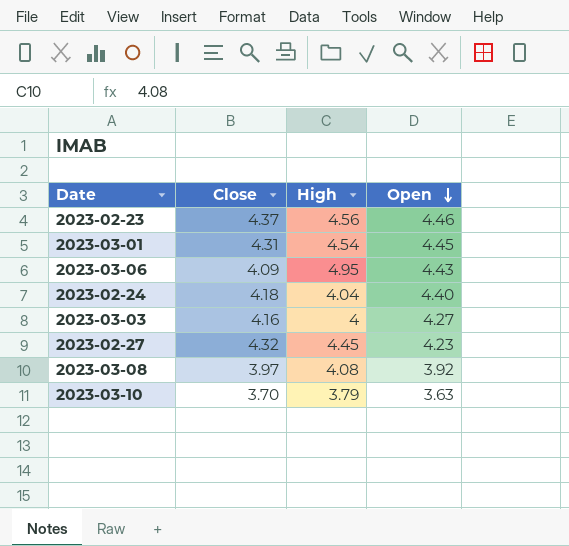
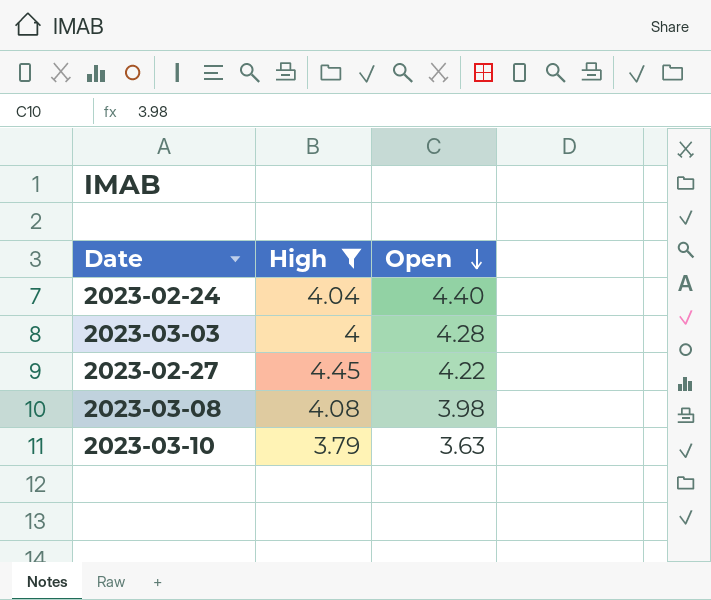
filter: none -> High <= 4.45
column Close | position: 2 -> none
2023-03-03 | Open: 4.27 -> 4.28
2023-02-27 | Open: 4.23 -> 4.22
2023-03-08 | Open: 3.92 -> 3.98

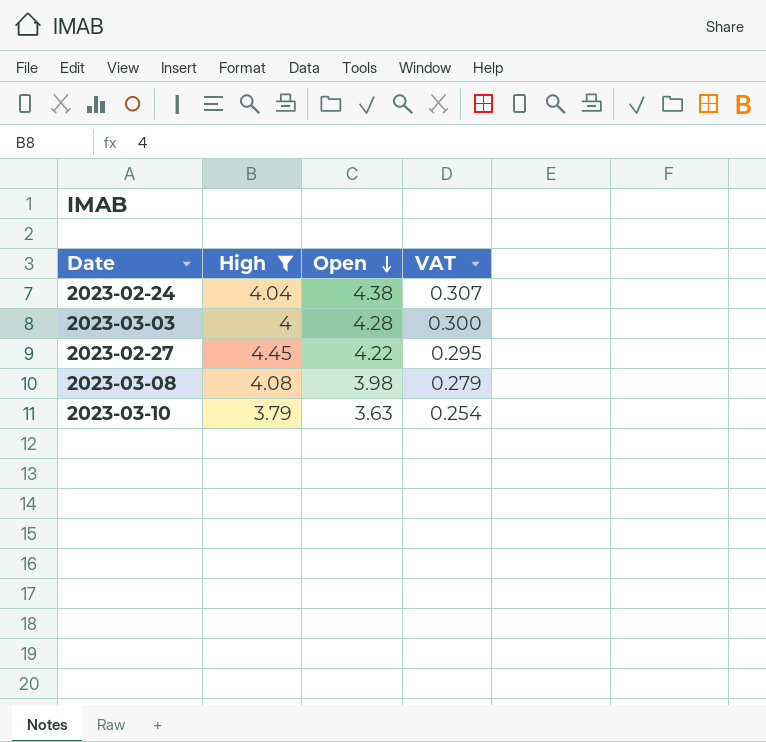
column VAT | formula: none -> [Open] * 0.07
2023-02-24 | Open: 4.40 -> 4.38

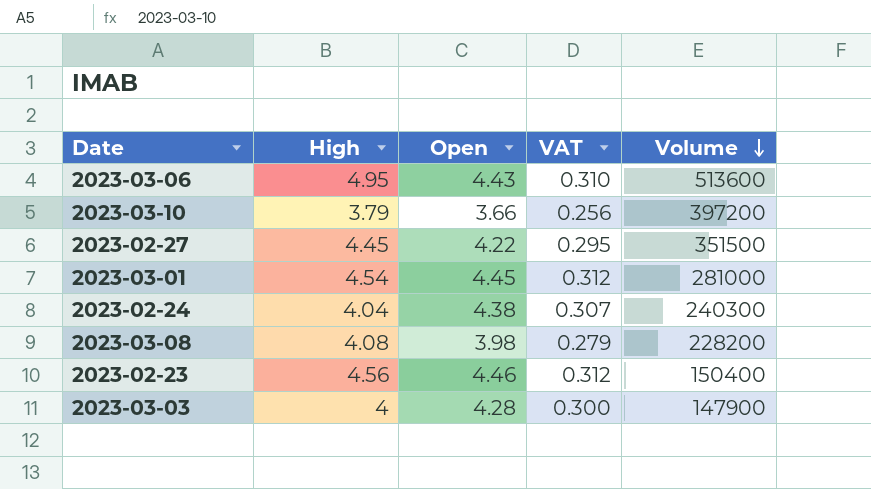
filter: High <= 4.45 -> none
row order: Open descending -> Volume descending
column Volume | position: none -> 5
2023-03-10 | Open: 3.63 -> 3.66
2023-03-10 | VAT: 0.254 -> 0.256

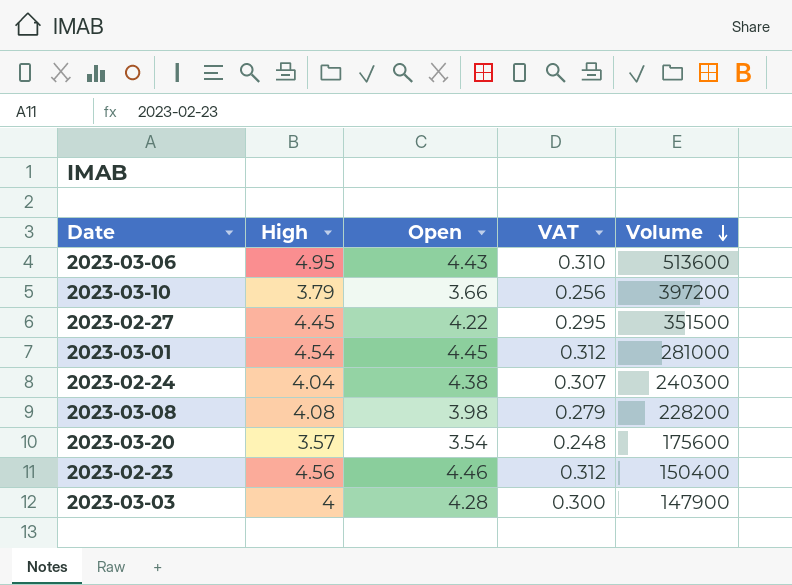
row 2023-03-20: none -> 3.57 | 3.54 | 0.248 | 175600

